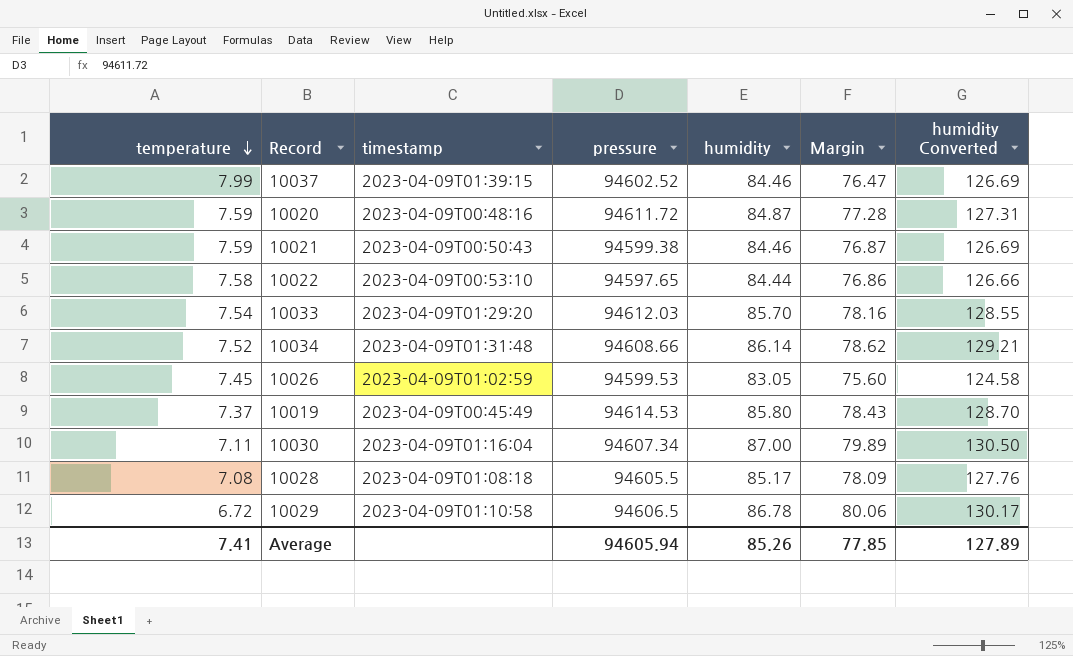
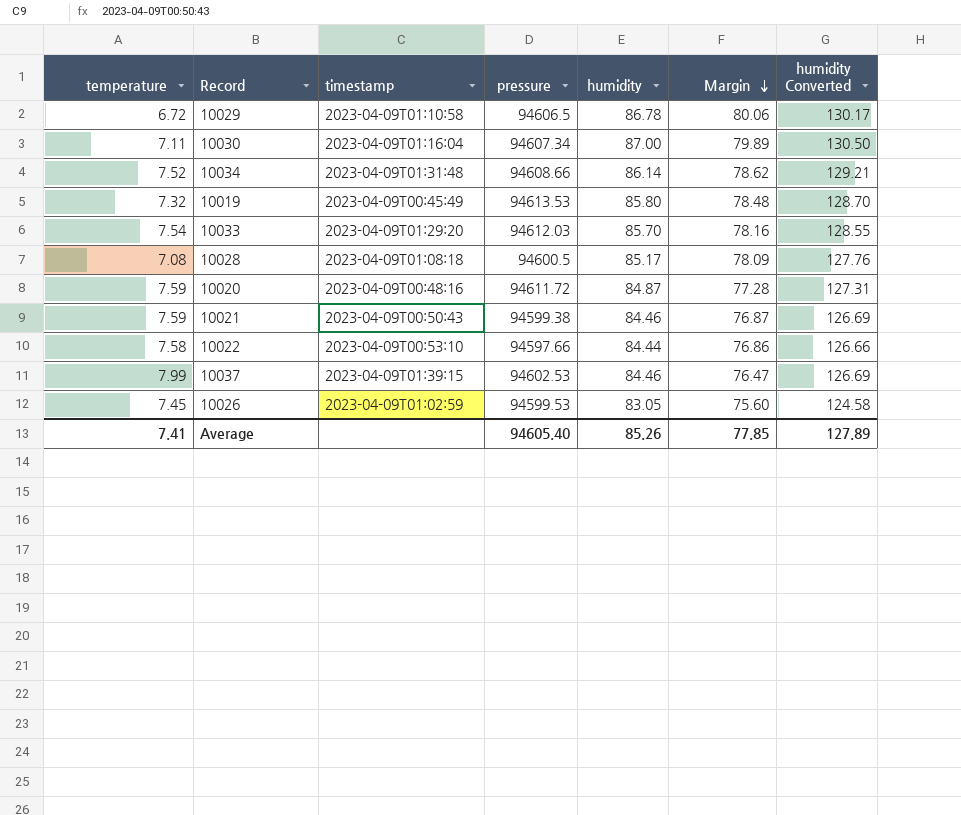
row order: temperature descending -> Margin descending
10019 | temperature: 7.37 -> 7.32
10019 | pressure: 94614.53 -> 94613.53
10019 | Margin: 78.43 -> 78.48
10028 | pressure: 94605.5 -> 94600.5
10022 | pressure: 94597.65 -> 94597.66
10037 | pressure: 94602.52 -> 94602.53
Average | pressure: 94605.94 -> 94605.40

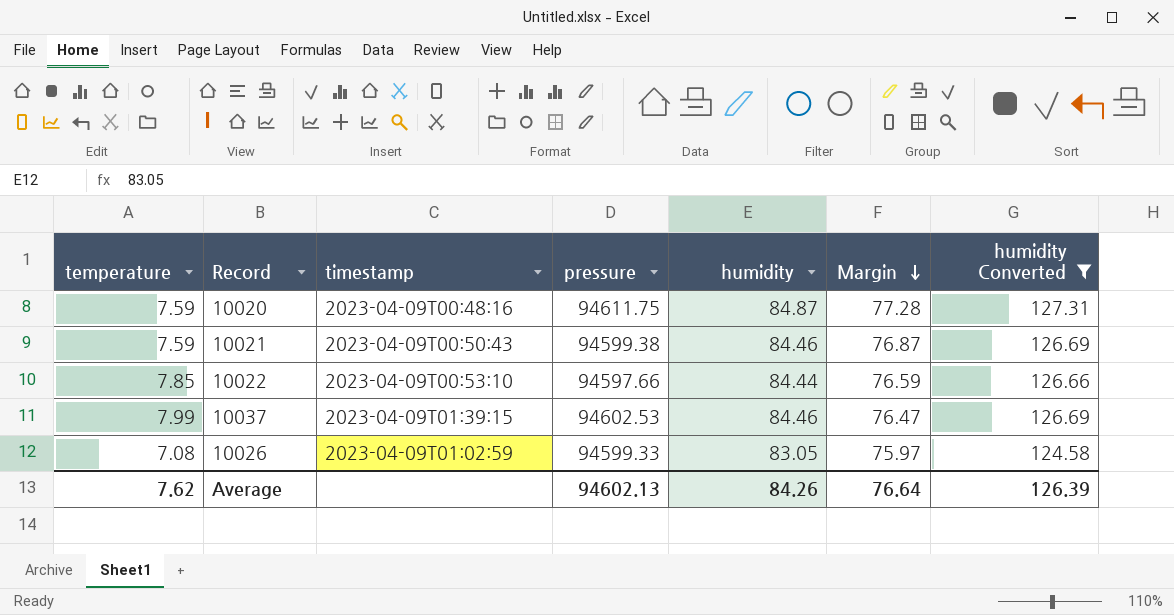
filter: none -> humidity Converted <= 127.31
10020 | pressure: 94611.72 -> 94611.75
10022 | temperature: 7.58 -> 7.85
10022 | Margin: 76.86 -> 76.59
10026 | temperature: 7.45 -> 7.08
10026 | pressure: 94599.53 -> 94599.33
10026 | Margin: 75.60 -> 75.97
Average | temperature: 7.41 -> 7.62
Average | pressure: 94605.40 -> 94602.13
Average | humidity: 85.26 -> 84.26
Average | Margin: 77.85 -> 76.64
Average | humidity Converted: 127.89 -> 126.39

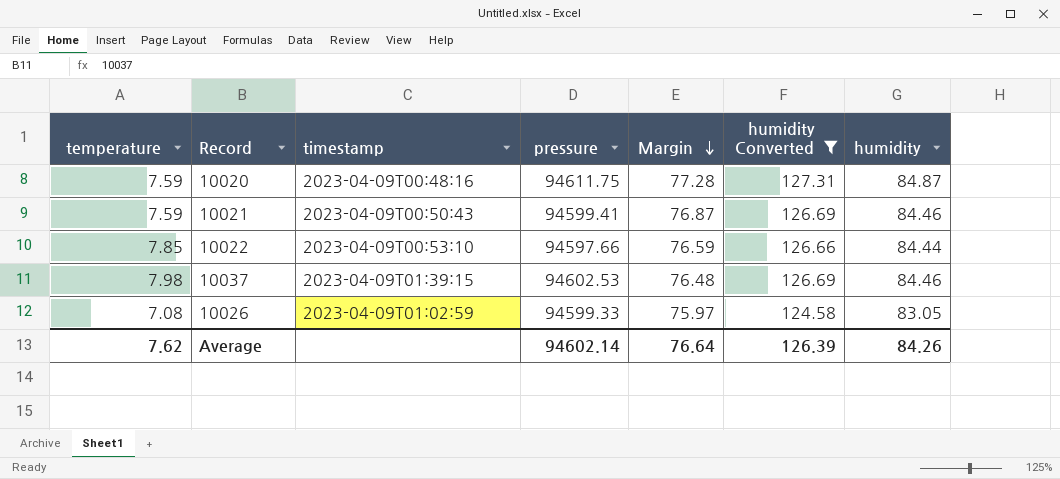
column humidity | position: 5 -> 7
10021 | pressure: 94599.38 -> 94599.41
10037 | temperature: 7.99 -> 7.98
10037 | Margin: 76.47 -> 76.48
Average | pressure: 94602.13 -> 94602.14

